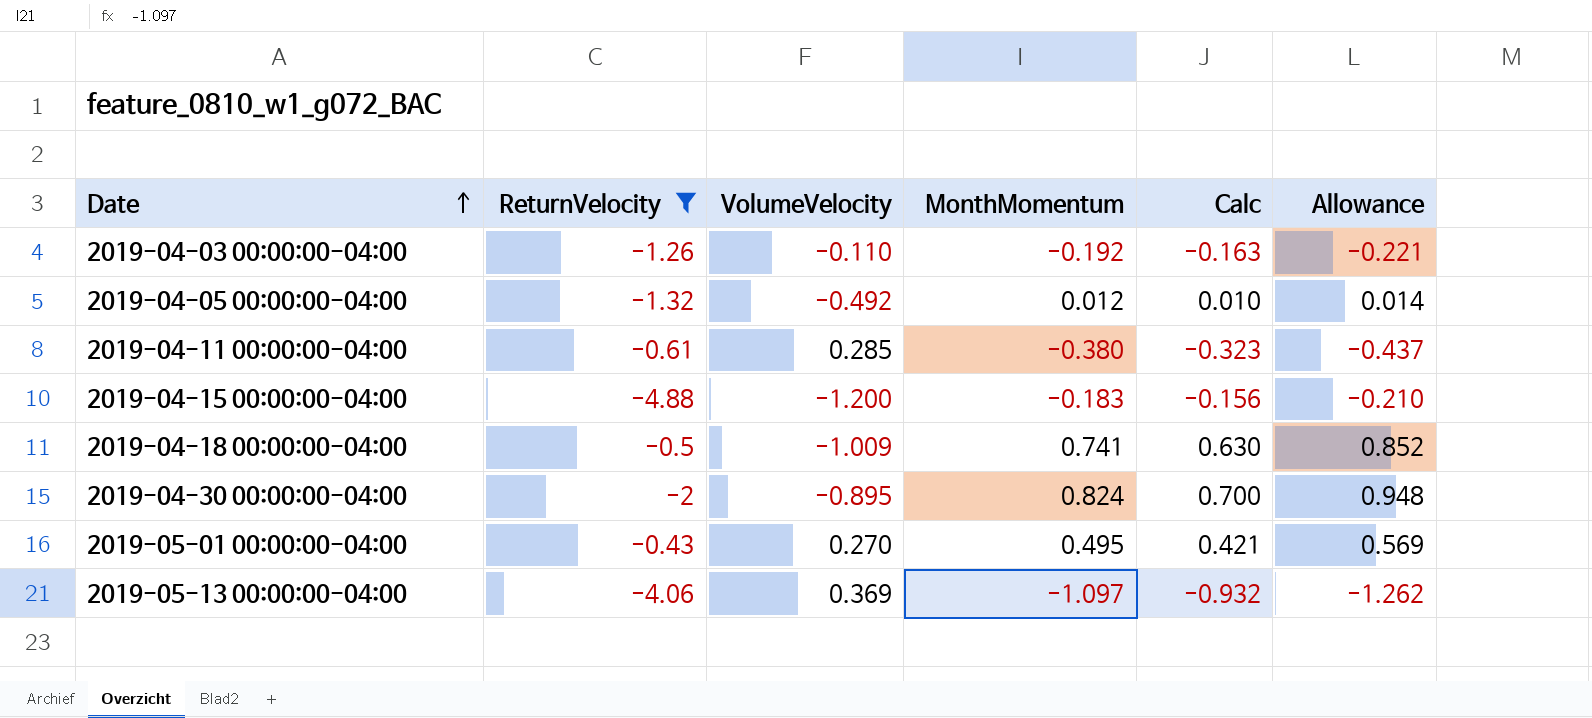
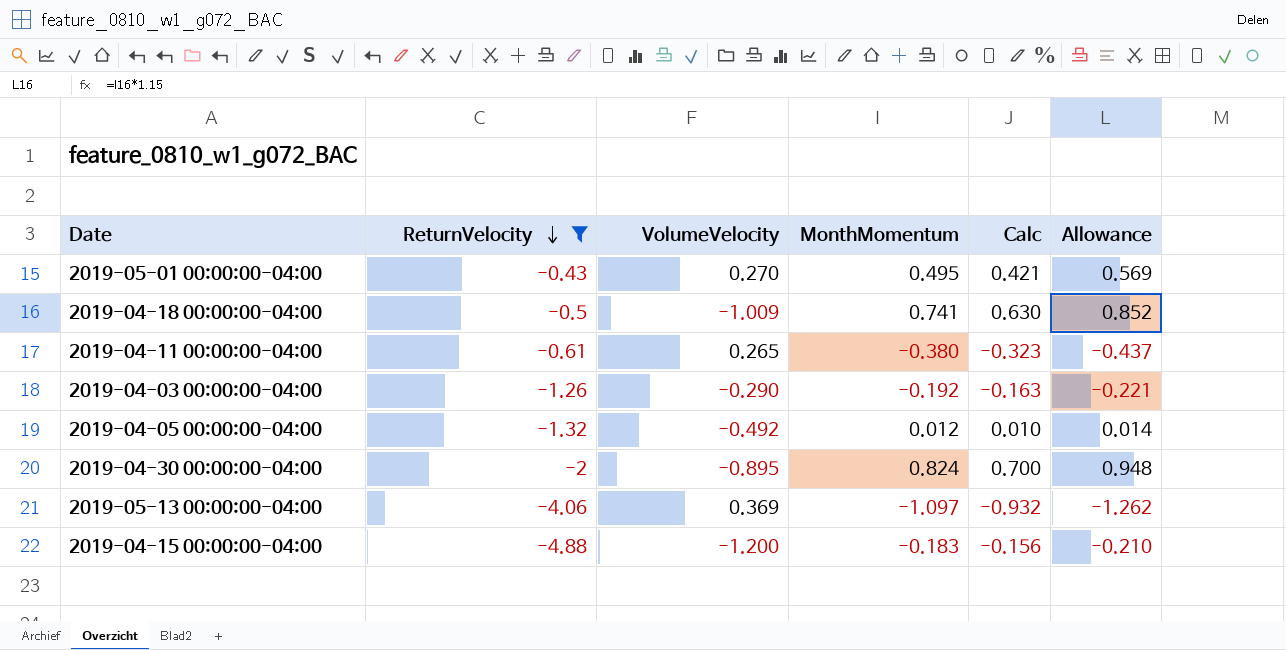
row order: Date ascending -> ReturnVelocity descending
2019-04-11 00:00:00-04:00 | VolumeVelocity: 0.285 -> 0.265
2019-04-03 00:00:00-04:00 | VolumeVelocity: -0.110 -> -0.290

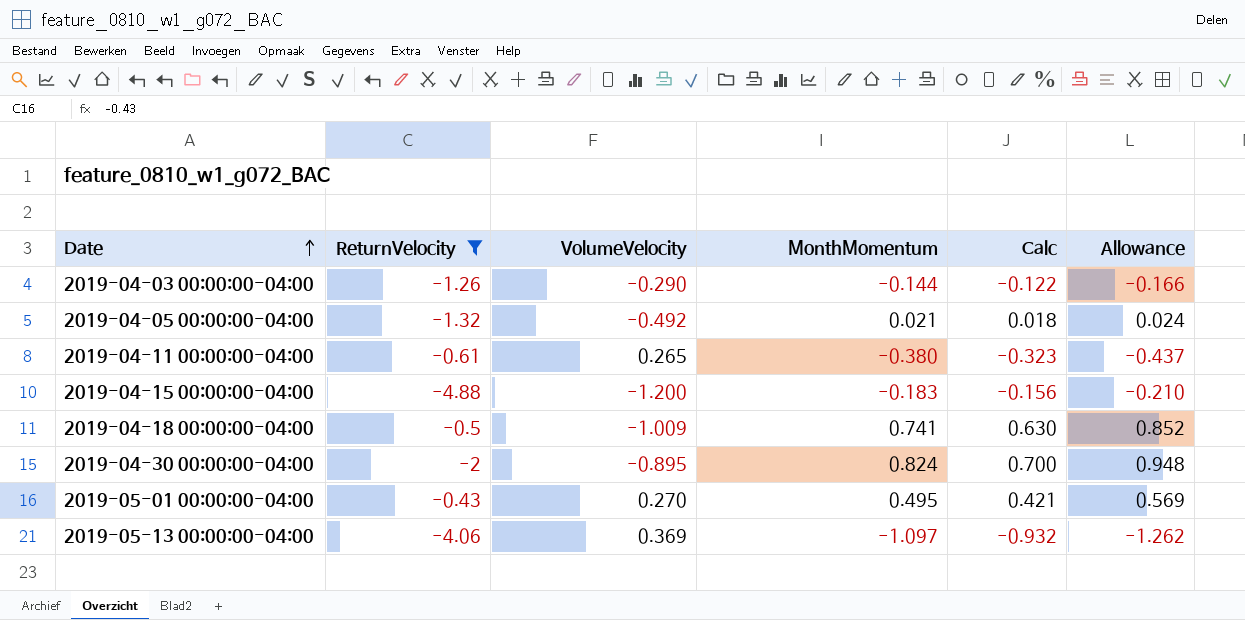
row order: ReturnVelocity descending -> Date ascending
2019-04-03 00:00:00-04:00 | MonthMomentum: -0.192 -> -0.144
2019-04-03 00:00:00-04:00 | Calc: -0.163 -> -0.122
2019-04-03 00:00:00-04:00 | Allowance: -0.221 -> -0.166
2019-04-05 00:00:00-04:00 | MonthMomentum: 0.012 -> 0.021
2019-04-05 00:00:00-04:00 | Calc: 0.010 -> 0.018
2019-04-05 00:00:00-04:00 | Allowance: 0.014 -> 0.024

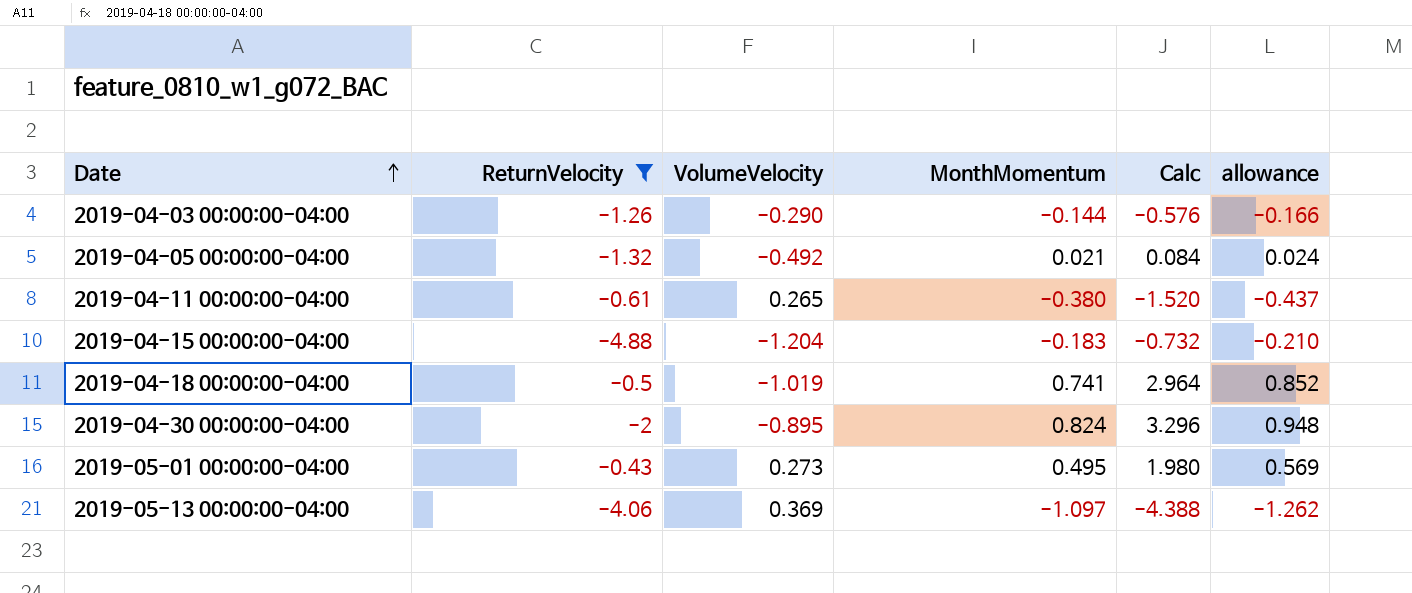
column Calc | formula: [MonthMomentum] * 0.85 -> [MonthMomentum] * 4
column name: Allowance -> allowance
2019-04-15 00:00:00-04:00 | VolumeVelocity: -1.200 -> -1.204
2019-04-18 00:00:00-04:00 | VolumeVelocity: -1.009 -> -1.019
2019-05-01 00:00:00-04:00 | VolumeVelocity: 0.270 -> 0.273

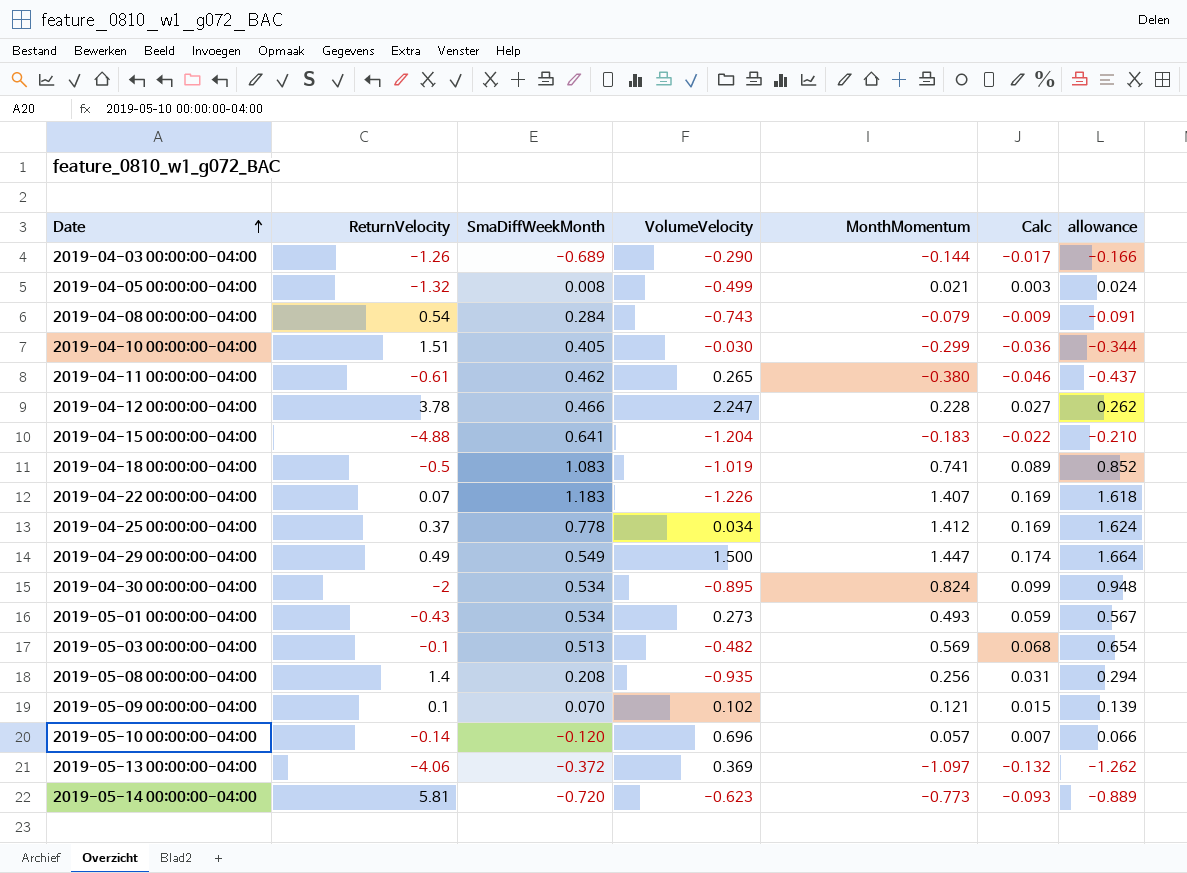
filter: ReturnVelocity <= -0.43 -> none
column SmaDiffWeekMonth | position: none -> 3
column Calc | formula: [MonthMomentum] * 4 -> [MonthMomentum] * 0.12
2019-04-05 00:00:00-04:00 | VolumeVelocity: -0.492 -> -0.499
2019-05-01 00:00:00-04:00 | MonthMomentum: 0.495 -> 0.493
2019-05-01 00:00:00-04:00 | allowance: 0.569 -> 0.567

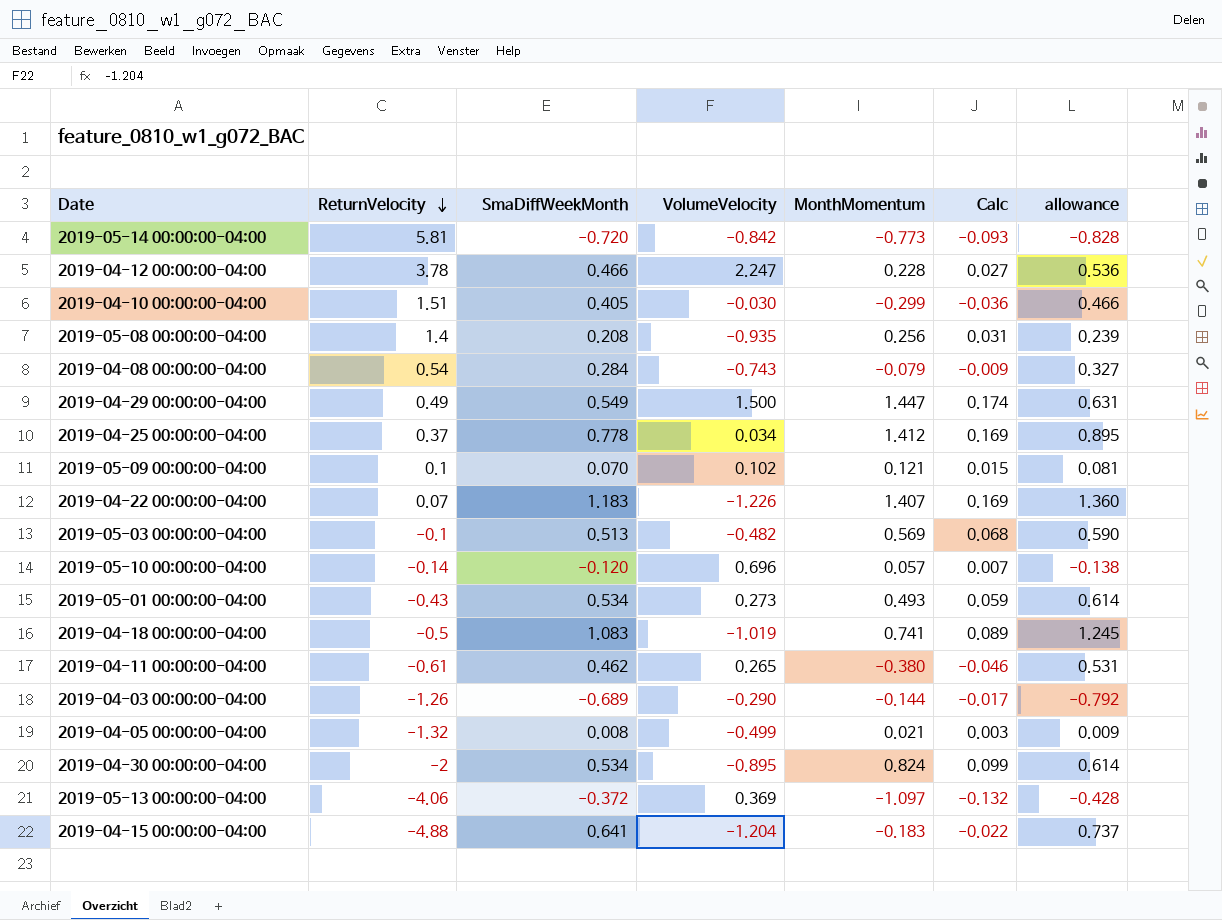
row order: Date ascending -> ReturnVelocity descending
column allowance | formula: [MonthMomentum] * 1.15 -> [SmaDiffWeekMonth] * 1.15
2019-05-14 00:00:00-04:00 | VolumeVelocity: -0.623 -> -0.842

